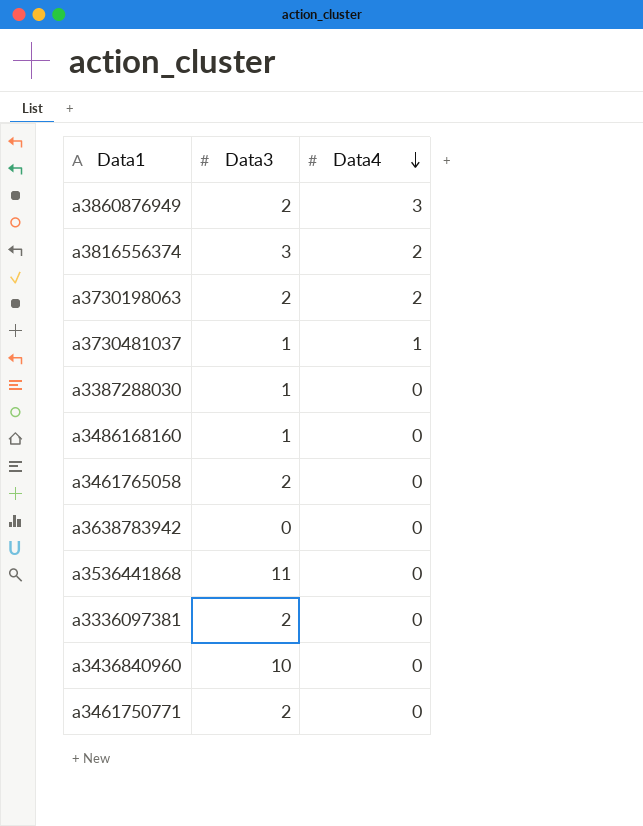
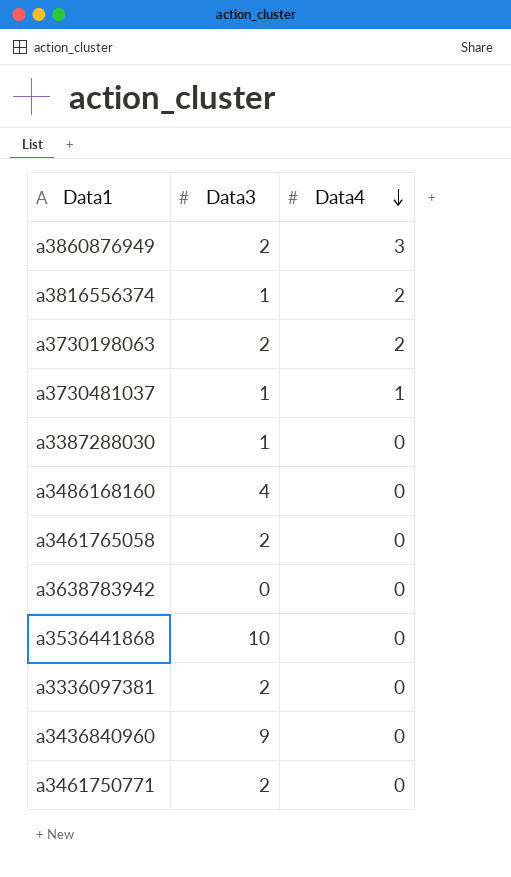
a3816556374 | Data3: 3 -> 1
a3486168160 | Data3: 1 -> 4
a3536441868 | Data3: 11 -> 10
a3436840960 | Data3: 10 -> 9

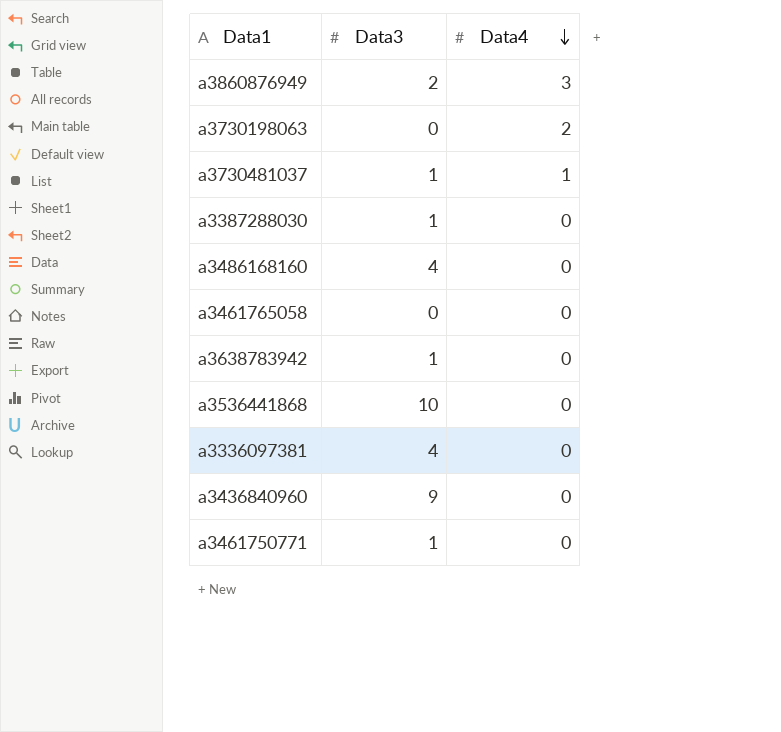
row a3816556374: 1 | 2 -> none
a3730198063 | Data3: 2 -> 0
a3461765058 | Data3: 2 -> 0
a3638783942 | Data3: 0 -> 1
a3336097381 | Data3: 2 -> 4
a3461750771 | Data3: 2 -> 1

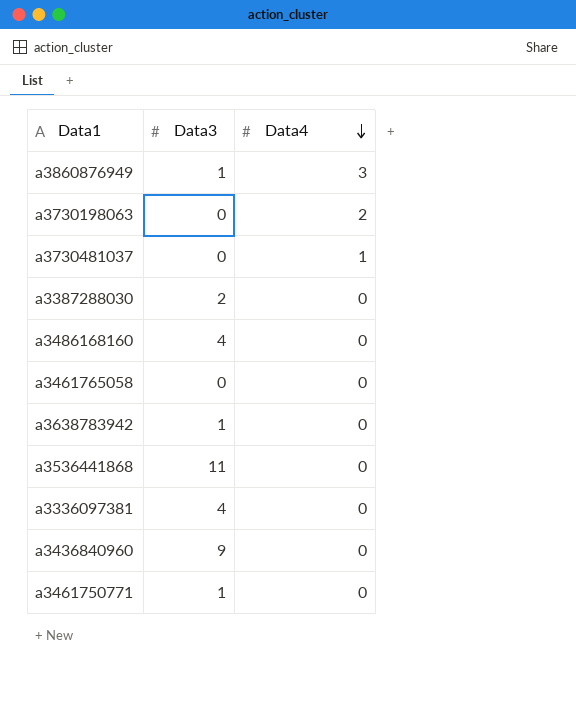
a3860876949 | Data3: 2 -> 1
a3730481037 | Data3: 1 -> 0
a3387288030 | Data3: 1 -> 2
a3536441868 | Data3: 10 -> 11

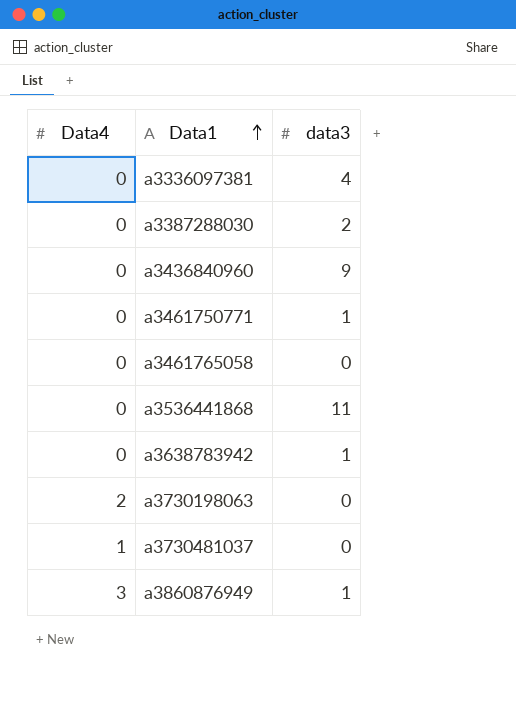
row order: Data4 descending -> Data1 ascending
column Data4 | position: 3 -> 1
column name: Data3 -> data3
row a3486168160: 4 | 0 -> none

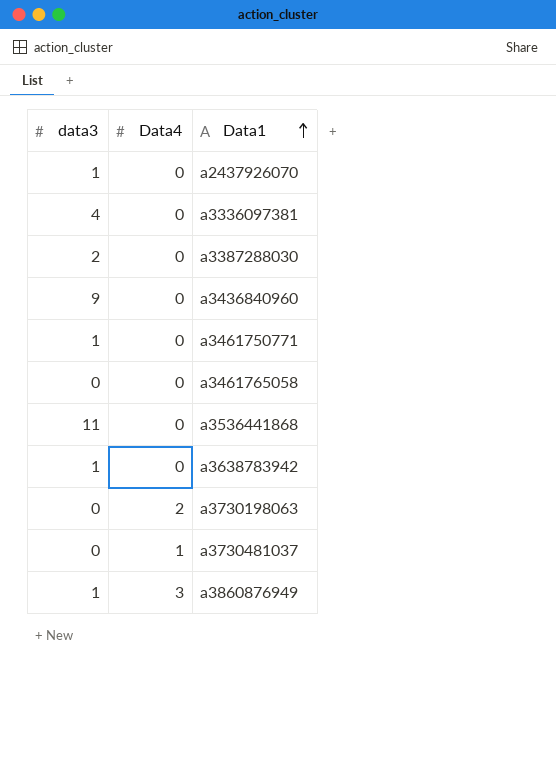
column data3 | position: 3 -> 1
row a2437926070: none -> 1 | 0

